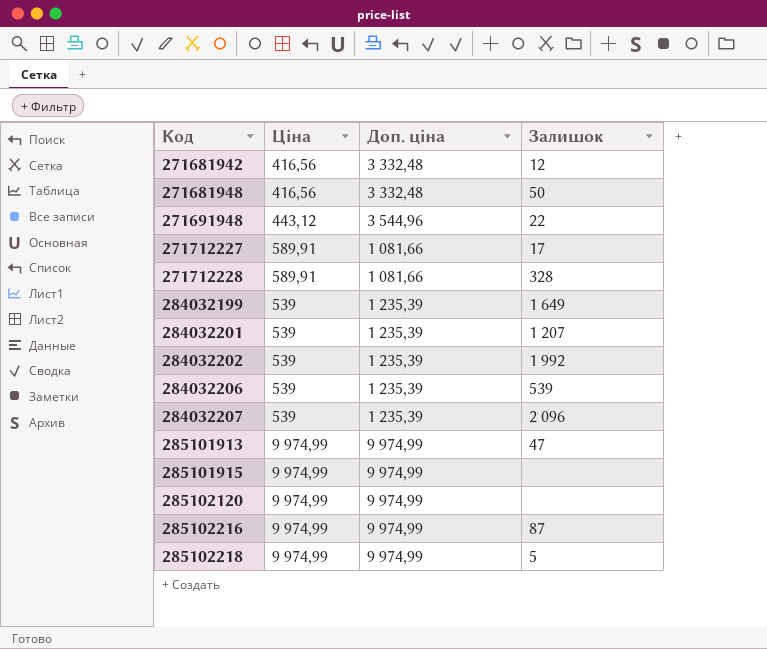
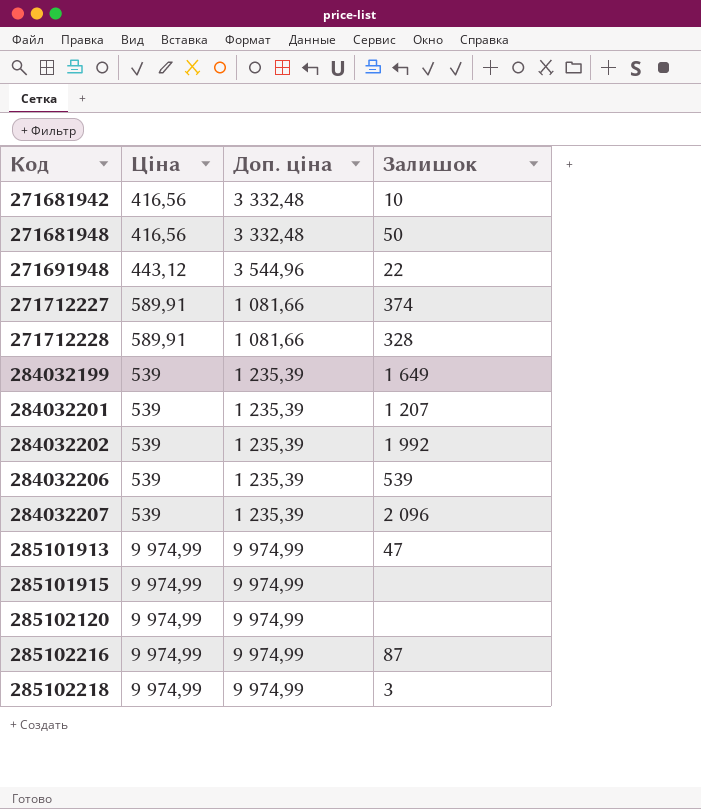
271681942 | Залишок: 12 -> 10
271712227 | Залишок: 17 -> 374
285102218 | Залишок: 5 -> 3

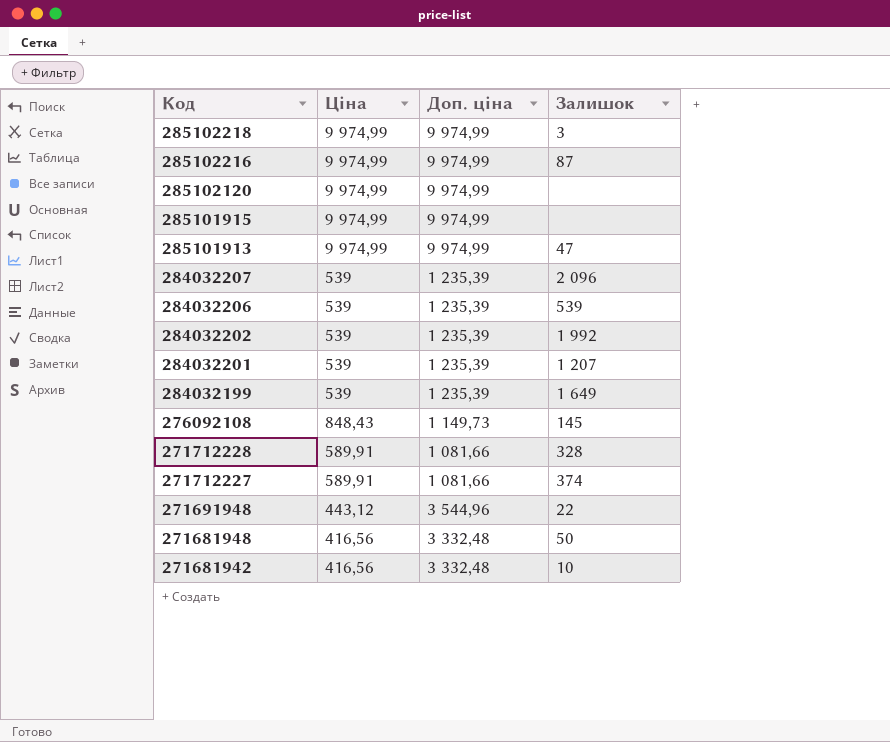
row order: Код ascending -> Код descending
row 276092108: none -> 848,43 | 1 149,73 | 145

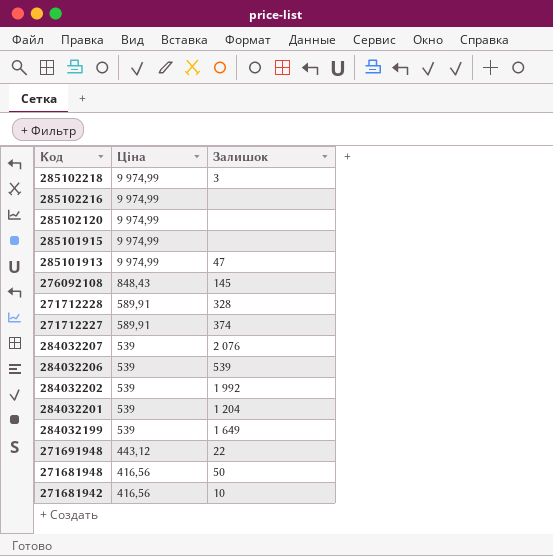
row order: Код descending -> Ціна descending
column Доп. ціна | position: 3 -> none
285102216 | Залишок: 87 -> none
284032207 | Залишок: 2 096 -> 2 076
284032201 | Залишок: 1 207 -> 1 204

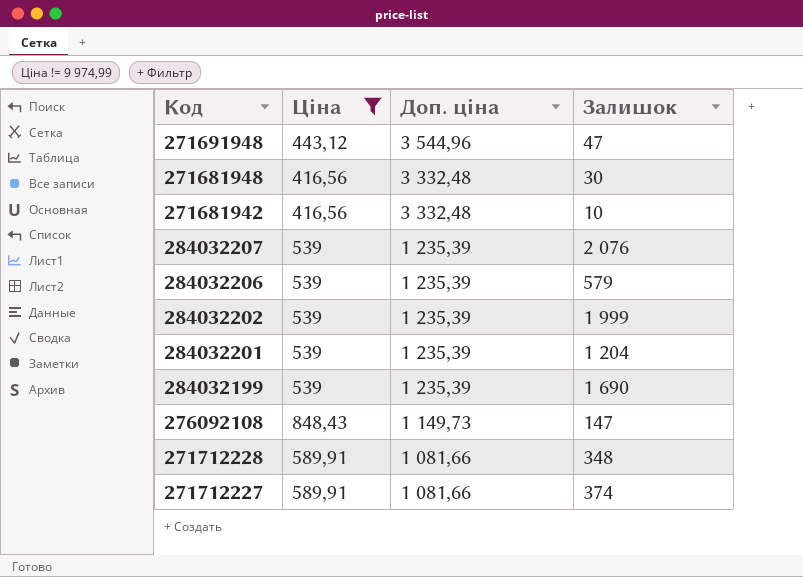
filter: none -> Ціна != 9 974,99
row order: Ціна descending -> Доп. ціна descending
column Доп. ціна | position: none -> 3
271691948 | Залишок: 22 -> 47
271681948 | Залишок: 50 -> 30
284032206 | Залишок: 539 -> 579
284032202 | Залишок: 1 992 -> 1 999
284032199 | Залишок: 1 649 -> 1 690
276092108 | Залишок: 145 -> 147
271712228 | Залишок: 328 -> 348

